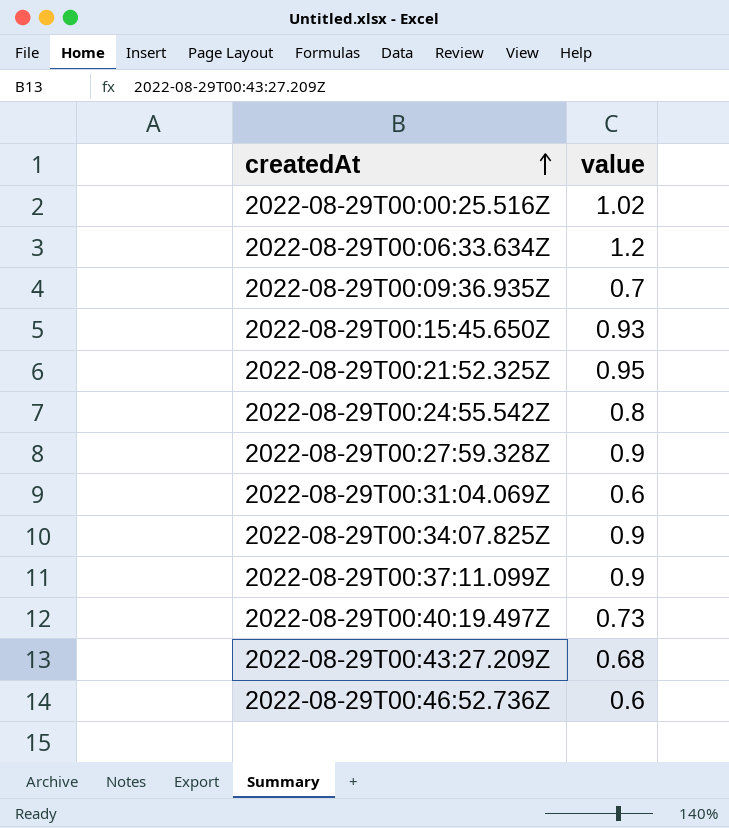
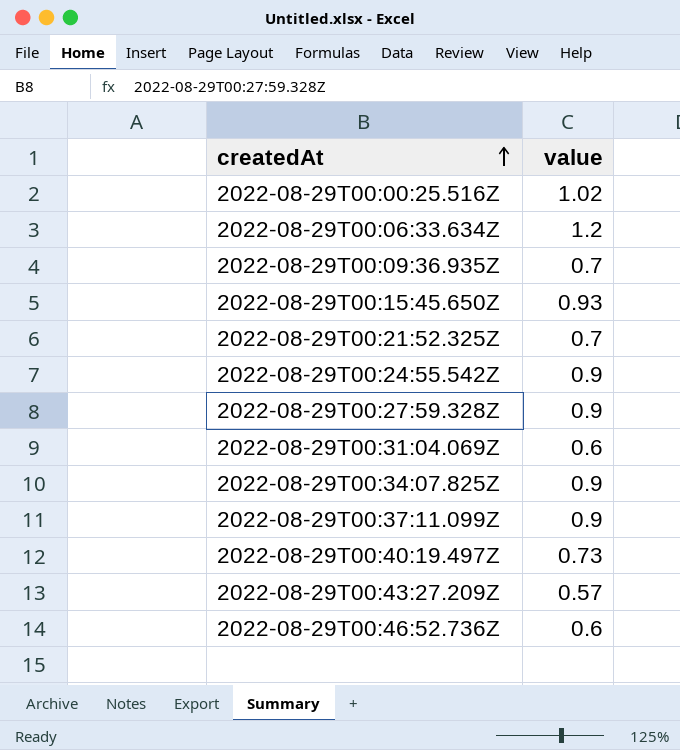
2022-08-29T00:21:52.325Z | value: 0.95 -> 0.7
2022-08-29T00:24:55.542Z | value: 0.8 -> 0.9
2022-08-29T00:43:27.209Z | value: 0.68 -> 0.57

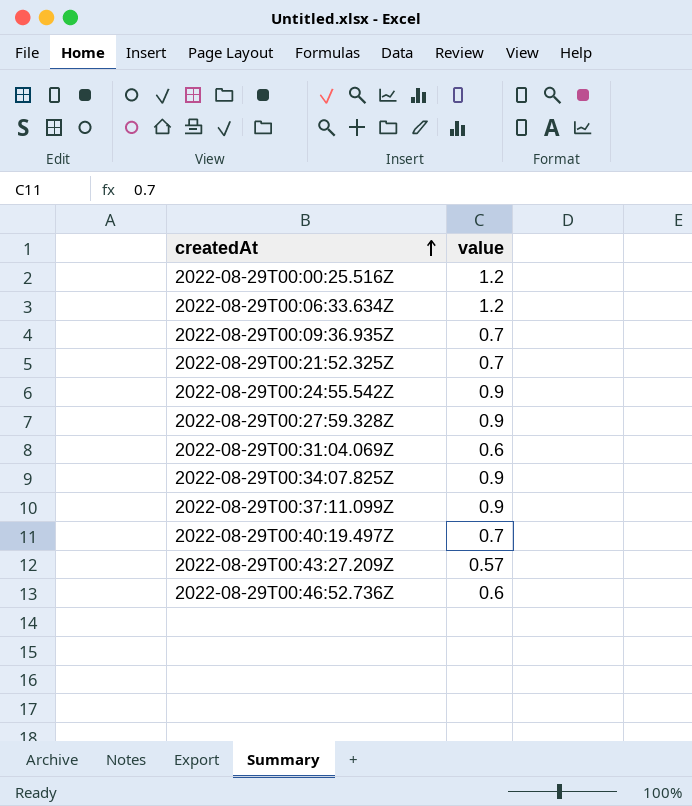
row 2022-08-29T00:15:45.650Z: 0.93 -> none
2022-08-29T00:00:25.516Z | value: 1.02 -> 1.2
2022-08-29T00:40:19.497Z | value: 0.73 -> 0.7

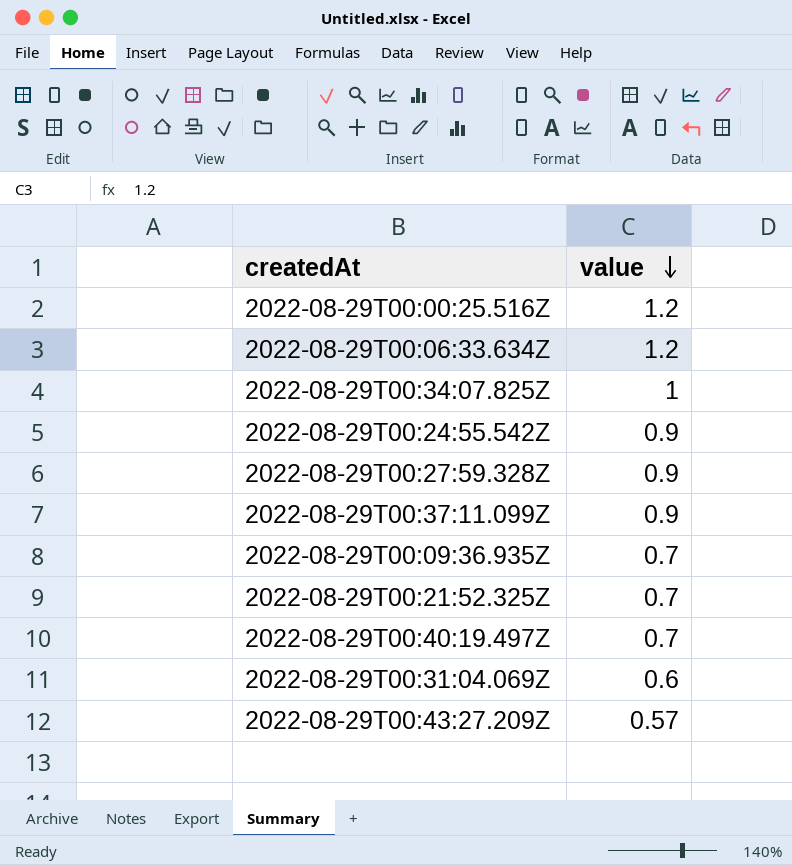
row order: createdAt ascending -> value descending
row 2022-08-29T00:46:52.736Z: 0.6 -> none
2022-08-29T00:34:07.825Z | value: 0.9 -> 1

